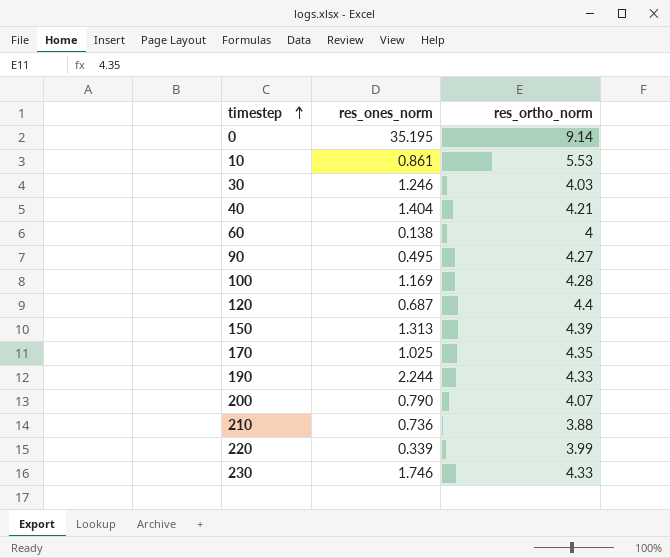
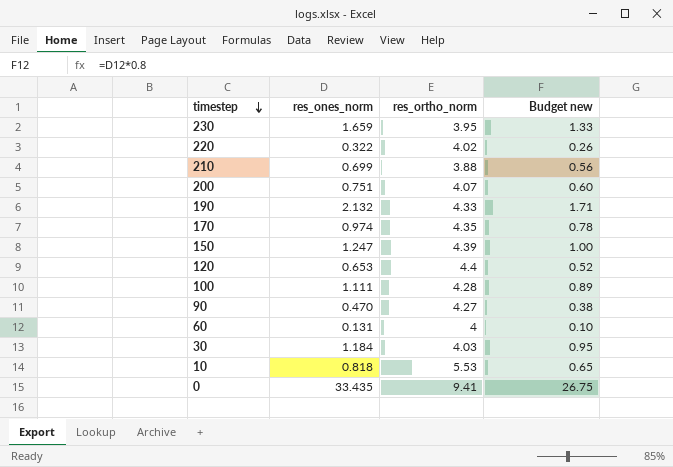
row order: timestep ascending -> timestep descending
column Budget new | formula: none -> [res_ones_norm] * 0.8
row 40: 1.404 | 4.21 -> none
230 | res_ones_norm: 1.746 -> 1.659
230 | res_ortho_norm: 4.33 -> 3.95
220 | res_ones_norm: 0.339 -> 0.322
220 | res_ortho_norm: 3.99 -> 4.02
210 | res_ones_norm: 0.736 -> 0.699
200 | res_ones_norm: 0.790 -> 0.751
190 | res_ones_norm: 2.244 -> 2.132
170 | res_ones_norm: 1.025 -> 0.974
150 | res_ones_norm: 1.313 -> 1.247
120 | res_ones_norm: 0.687 -> 0.653
100 | res_ones_norm: 1.169 -> 1.111
90 | res_ones_norm: 0.495 -> 0.470
60 | res_ones_norm: 0.138 -> 0.131
30 | res_ones_norm: 1.246 -> 1.184
10 | res_ones_norm: 0.861 -> 0.818
0 | res_ones_norm: 35.195 -> 33.435
0 | res_ortho_norm: 9.14 -> 9.41

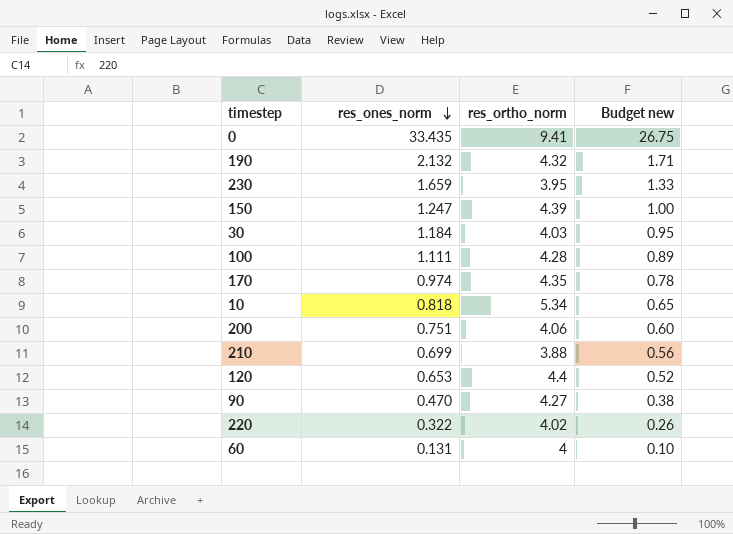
row order: timestep descending -> res_ones_norm descending
190 | res_ortho_norm: 4.33 -> 4.32
10 | res_ortho_norm: 5.53 -> 5.34
200 | res_ortho_norm: 4.07 -> 4.06

